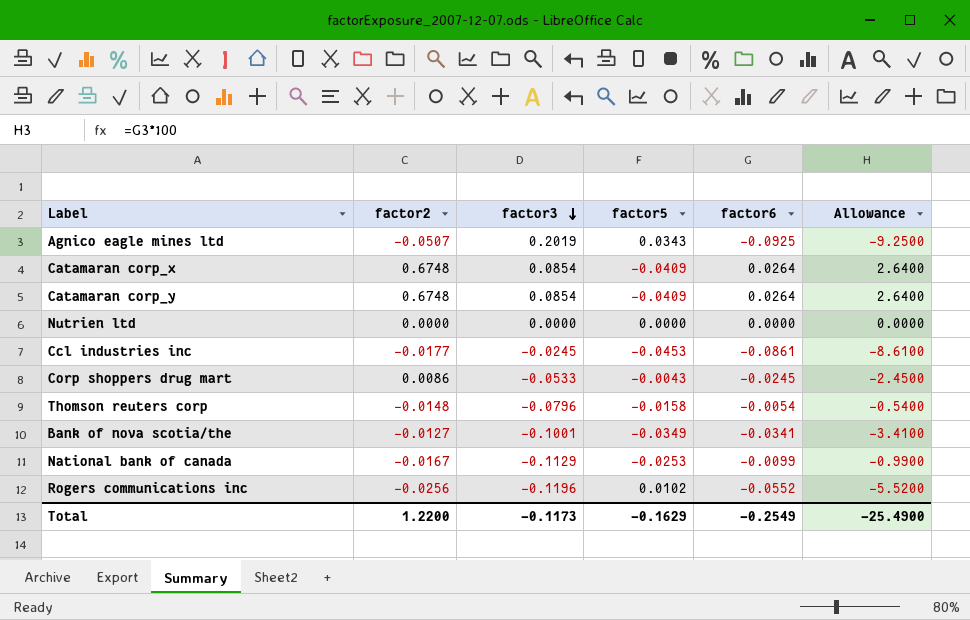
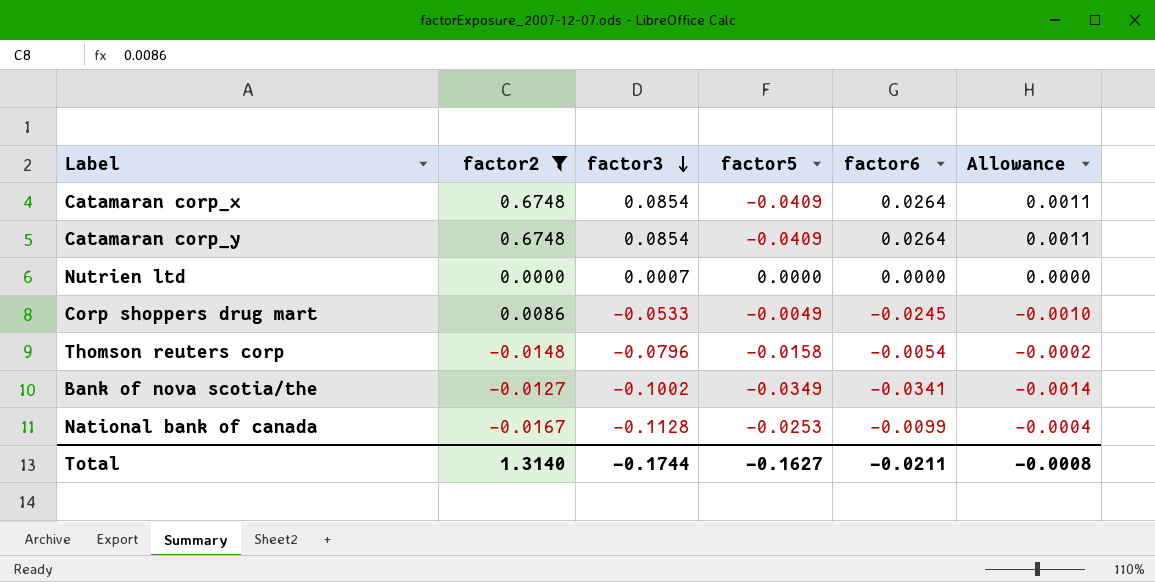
filter: none -> factor2 >= -0.0167
column Allowance | formula: [factor6] * 100 -> [factor6] * 0.04
Nutrien ltd | factor3: 0.0000 -> 0.0007
Corp shoppers drug mart | factor5: -0.0043 -> -0.0049
Bank of nova scotia/the | factor3: -0.1001 -> -0.1002
National bank of canada | factor3: -0.1129 -> -0.1128
Total | factor2: 1.2200 -> 1.3140
Total | factor3: -0.1173 -> -0.1744
Total | factor5: -0.1629 -> -0.1627
Total | factor6: -0.2549 -> -0.0211
Total | Allowance: -25.4900 -> -0.0008

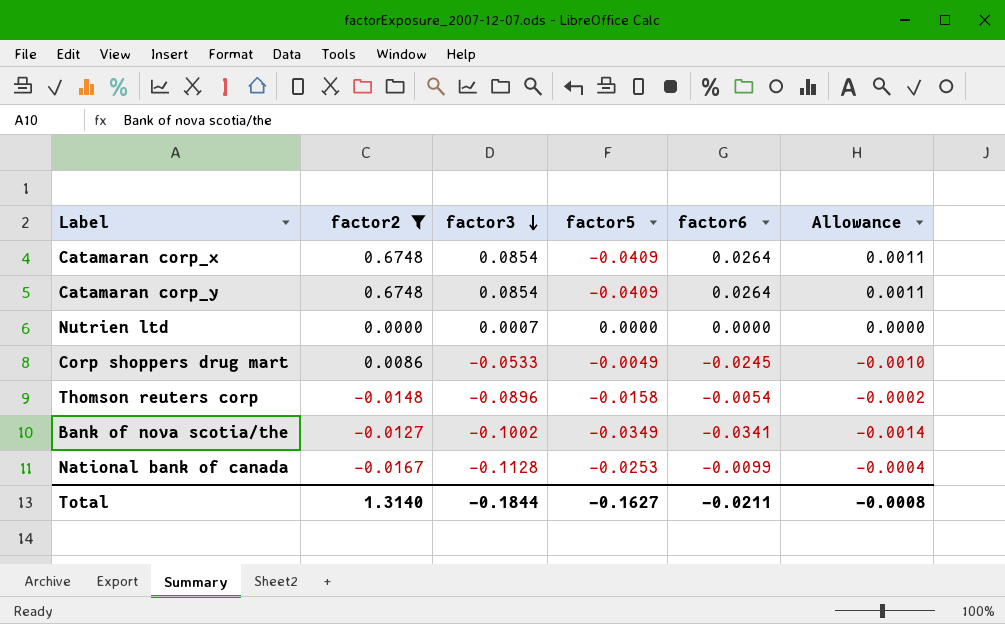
Thomson reuters corp | factor3: -0.0796 -> -0.0896
Total | factor3: -0.1744 -> -0.1844

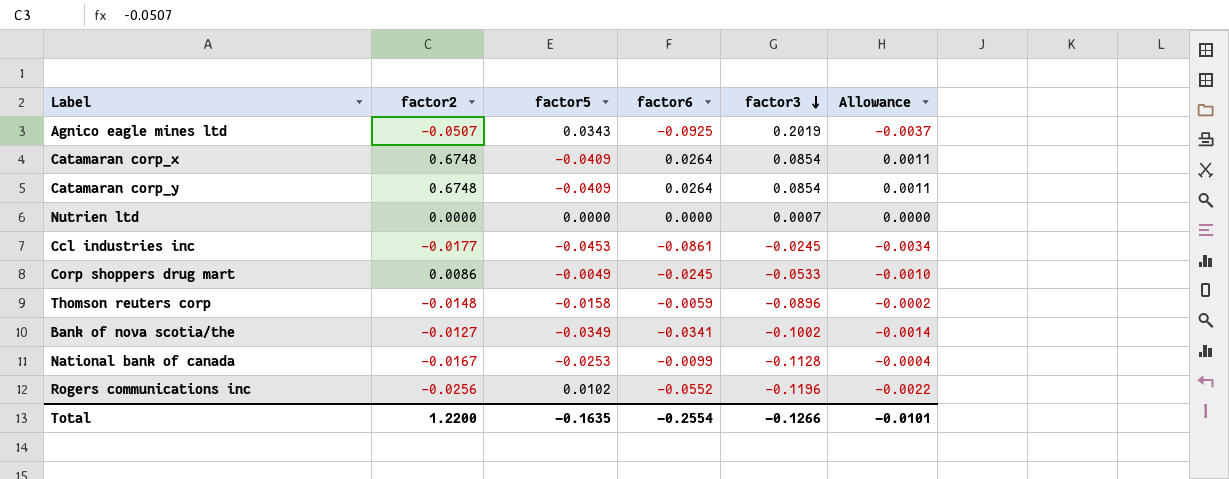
filter: factor2 >= -0.0167 -> none
column factor3 | position: 3 -> 5
Thomson reuters corp | factor6: -0.0054 -> -0.0059
Total | factor2: 1.3140 -> 1.2200
Total | factor5: -0.1627 -> -0.1635
Total | factor6: -0.0211 -> -0.2554
Total | factor3: -0.1844 -> -0.1266
Total | Allowance: -0.0008 -> -0.0101

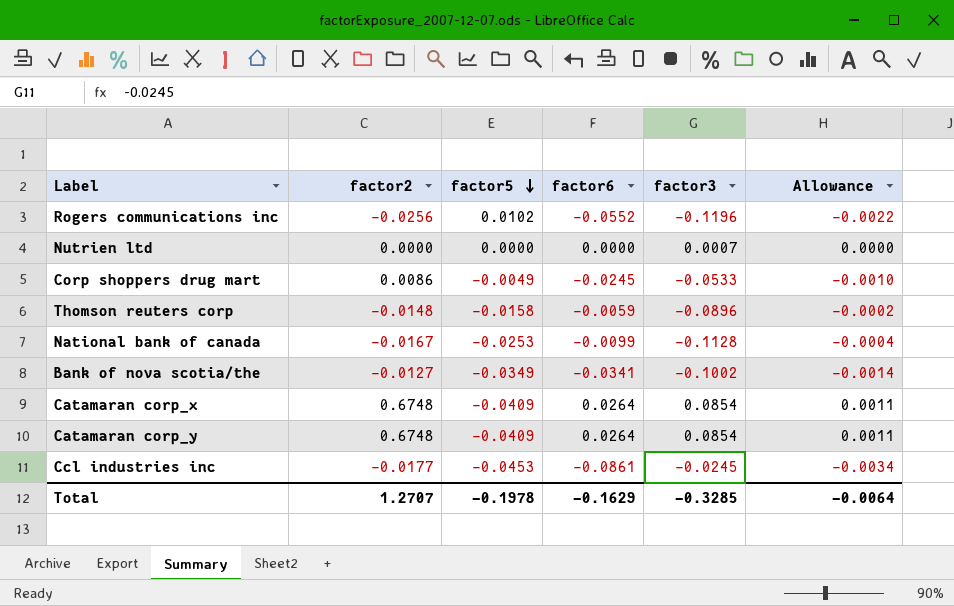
row order: factor3 descending -> factor5 descending
row Agnico eagle mines ltd: -0.0507 | 0.0343 | -0.0925 | 0.2019 | -0.0037 -> none
Total | factor2: 1.2200 -> 1.2707
Total | factor5: -0.1635 -> -0.1978
Total | factor6: -0.2554 -> -0.1629
Total | factor3: -0.1266 -> -0.3285
Total | Allowance: -0.0101 -> -0.0064

